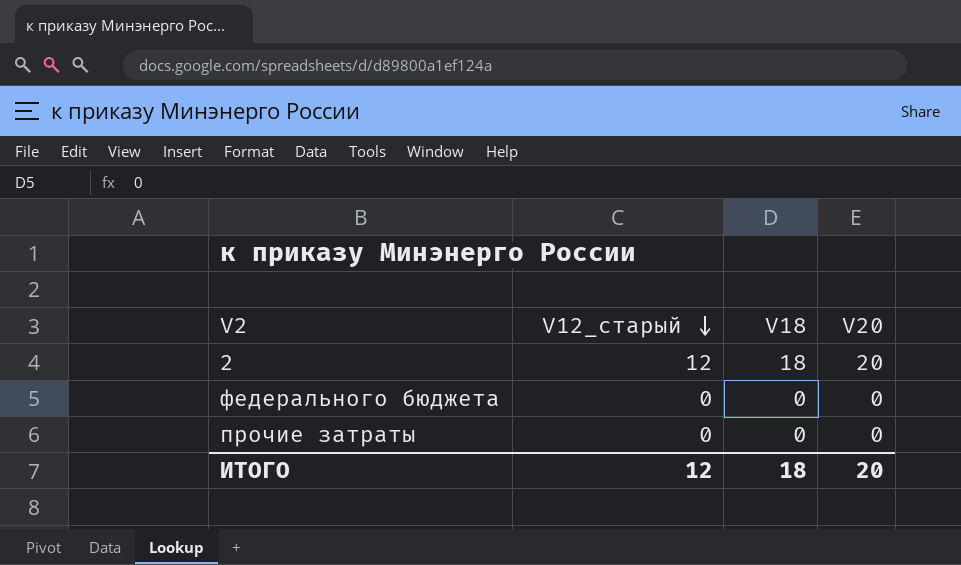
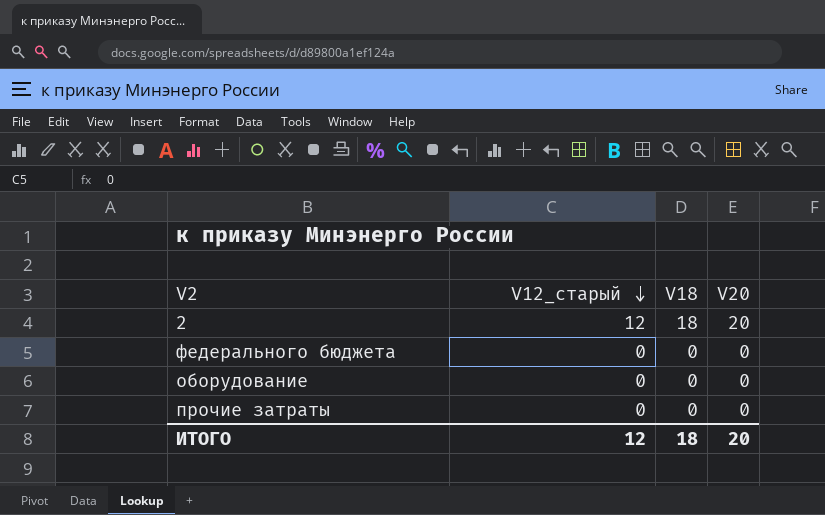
row оборудование: none -> 0 | 0 | 0

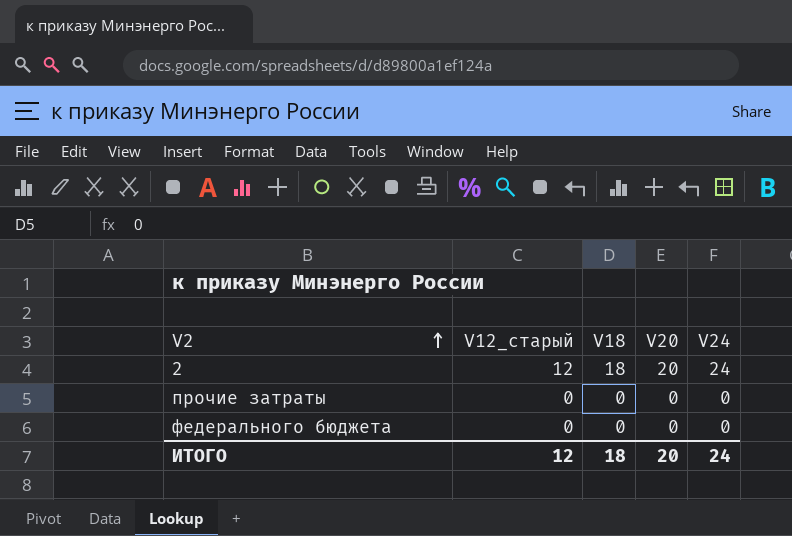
row order: V12_старый descending -> V2 ascending
column V24 | position: none -> 5
row оборудование: 0 | 0 | 0 -> none

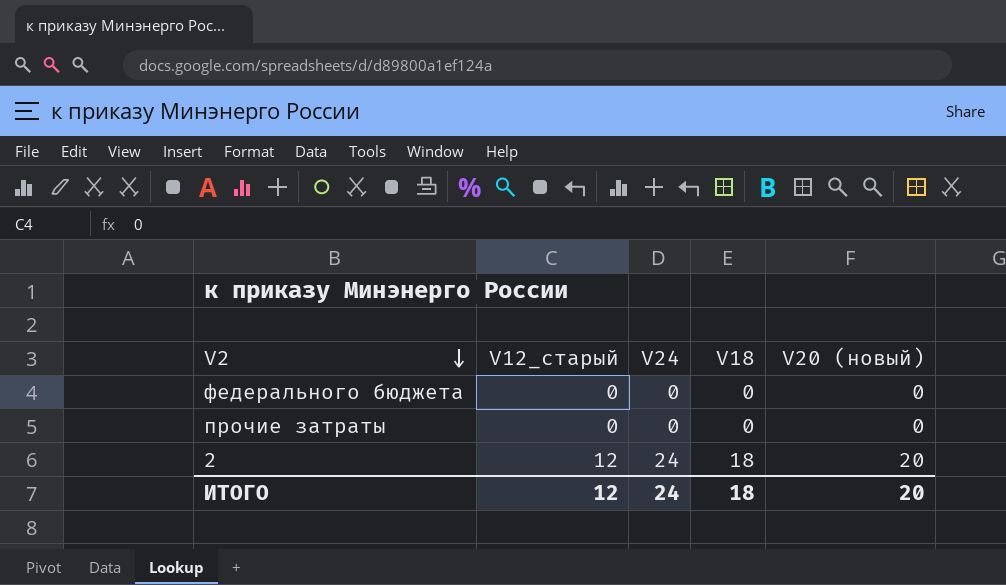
row order: V2 ascending -> V2 descending
column V24 | position: 5 -> 3
column name: V20 -> V20 (новый)

